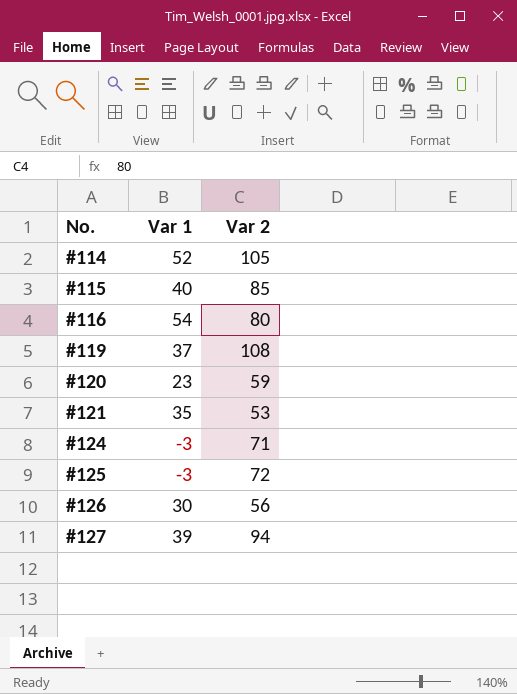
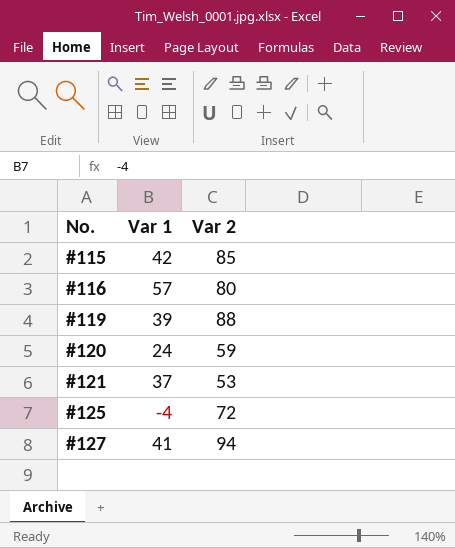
row #114: 52 | 105 -> none
row #124: -3 | 71 -> none
row #126: 30 | 56 -> none
#115 | Var 1: 40 -> 42
#116 | Var 1: 54 -> 57
#119 | Var 1: 37 -> 39
#119 | Var 2: 108 -> 88
#120 | Var 1: 23 -> 24
#121 | Var 1: 35 -> 37
#125 | Var 1: -3 -> -4
#127 | Var 1: 39 -> 41

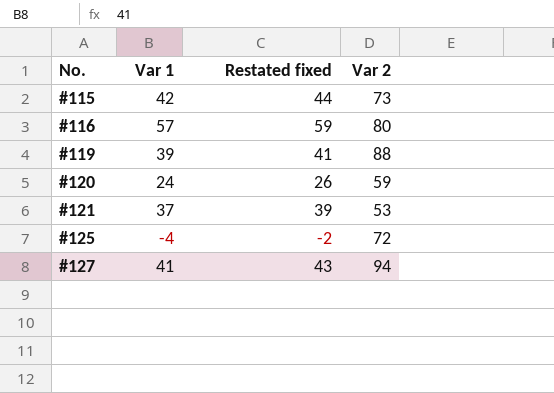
column Restated fixed | formula: none -> [Var 1] + 2
#115 | Var 2: 85 -> 73

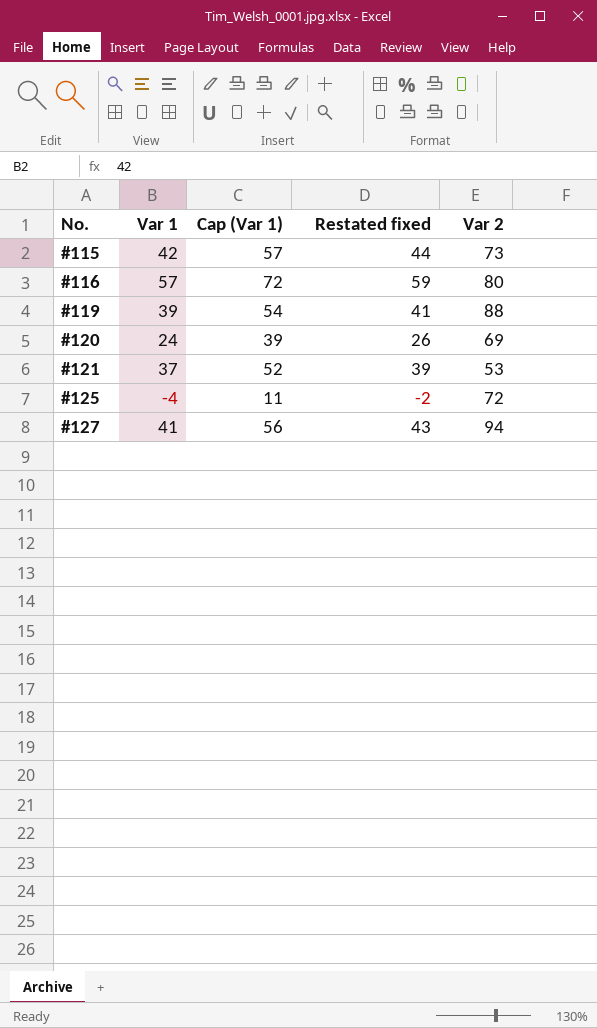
column Cap (Var 1) | formula: none -> [Var 1] + 15
#120 | Var 2: 59 -> 69

